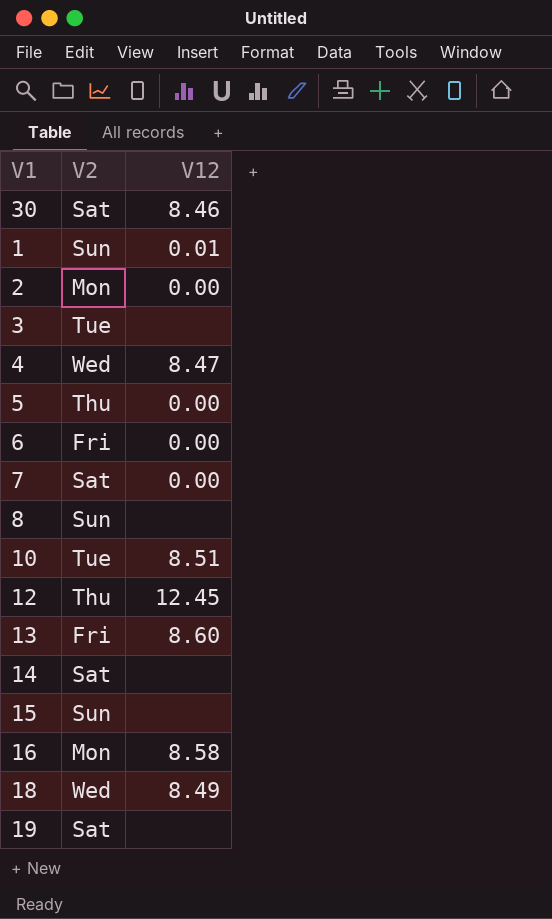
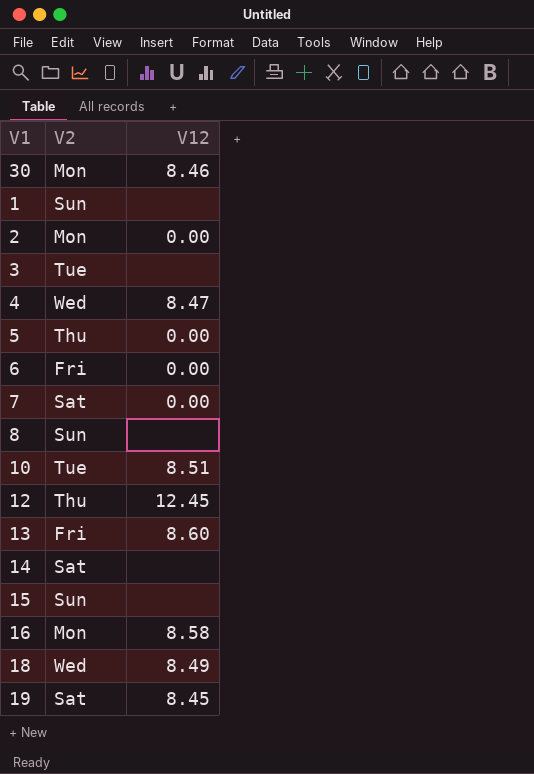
30 | V2: Sat -> Mon
1 | V12: 0.01 -> none
19 | V12: none -> 8.45

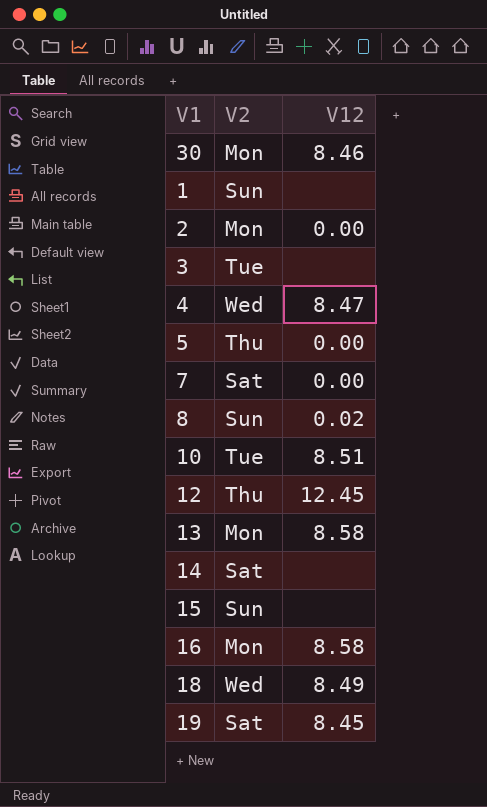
row 6: Fri | 0.00 -> none
8 | V12: none -> 0.02
13 | V2: Fri -> Mon
13 | V12: 8.60 -> 8.58

